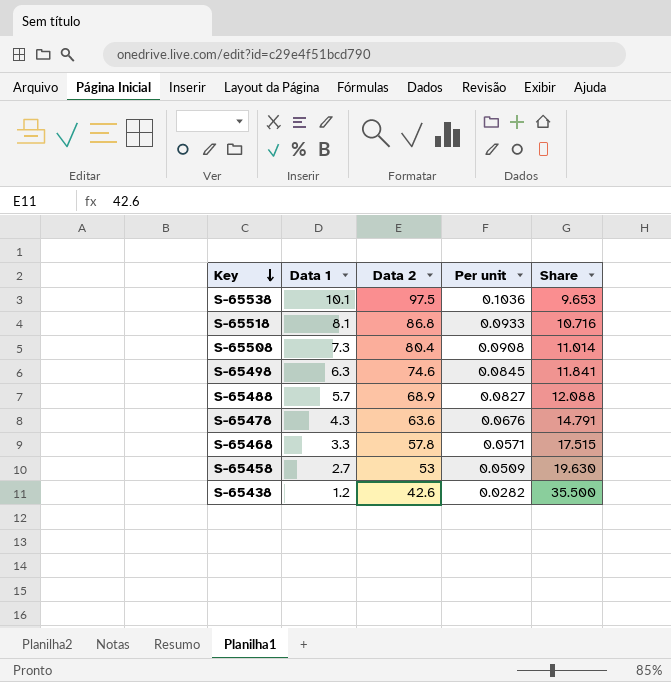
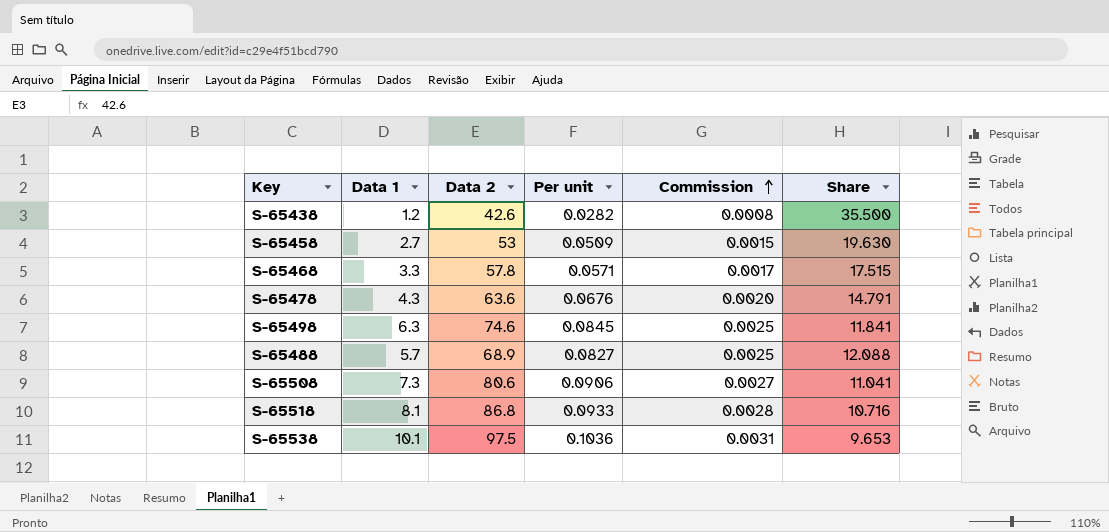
row order: Key descending -> Commission ascending
column Commission | formula: none -> [Per unit] * 0.03
S-65508 | Data 2: 80.4 -> 80.6
S-65508 | Per unit: 0.0908 -> 0.0906
S-65508 | Share: 11.014 -> 11.041

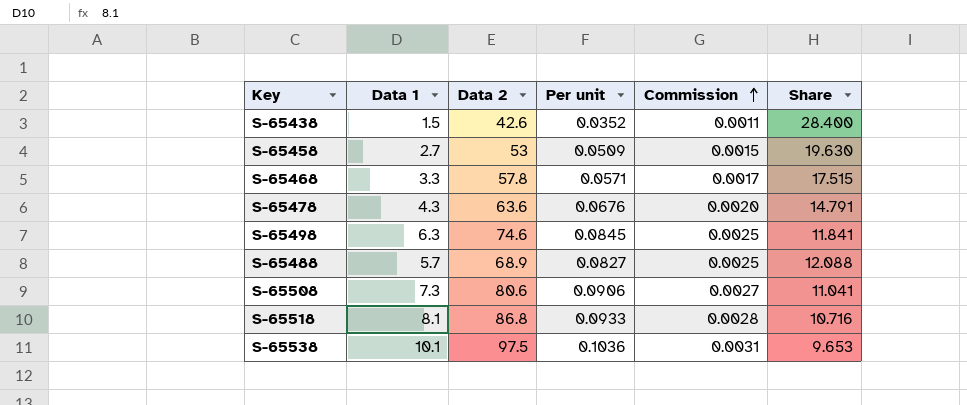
S-65438 | Data 1: 1.2 -> 1.5
S-65438 | Per unit: 0.0282 -> 0.0352
S-65438 | Commission: 0.0008 -> 0.0011
S-65438 | Share: 35.500 -> 28.400

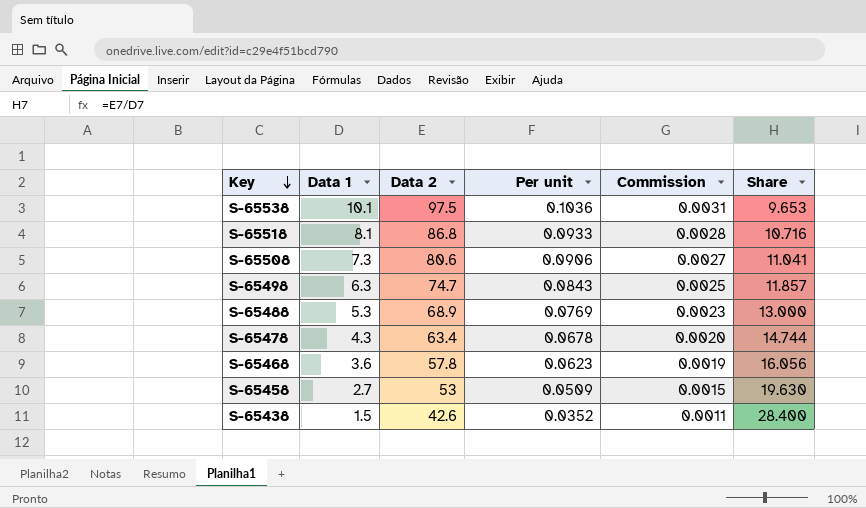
row order: Commission ascending -> Key descending
S-65498 | Data 2: 74.6 -> 74.7
S-65498 | Per unit: 0.0845 -> 0.0843
S-65498 | Share: 11.841 -> 11.857
S-65488 | Data 1: 5.7 -> 5.3
S-65488 | Per unit: 0.0827 -> 0.0769
S-65488 | Commission: 0.0025 -> 0.0023
S-65488 | Share: 12.088 -> 13.000
S-65478 | Data 2: 63.6 -> 63.4
S-65478 | Per unit: 0.0676 -> 0.0678
S-65478 | Share: 14.791 -> 14.744
S-65468 | Data 1: 3.3 -> 3.6
S-65468 | Per unit: 0.0571 -> 0.0623
S-65468 | Commission: 0.0017 -> 0.0019
S-65468 | Share: 17.515 -> 16.056

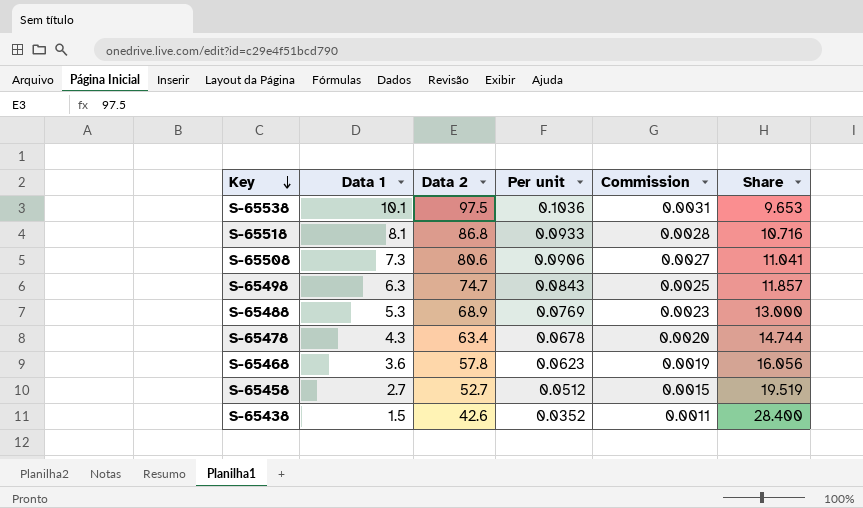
S-65458 | Data 2: 53 -> 52.7
S-65458 | Per unit: 0.0509 -> 0.0512
S-65458 | Share: 19.630 -> 19.519

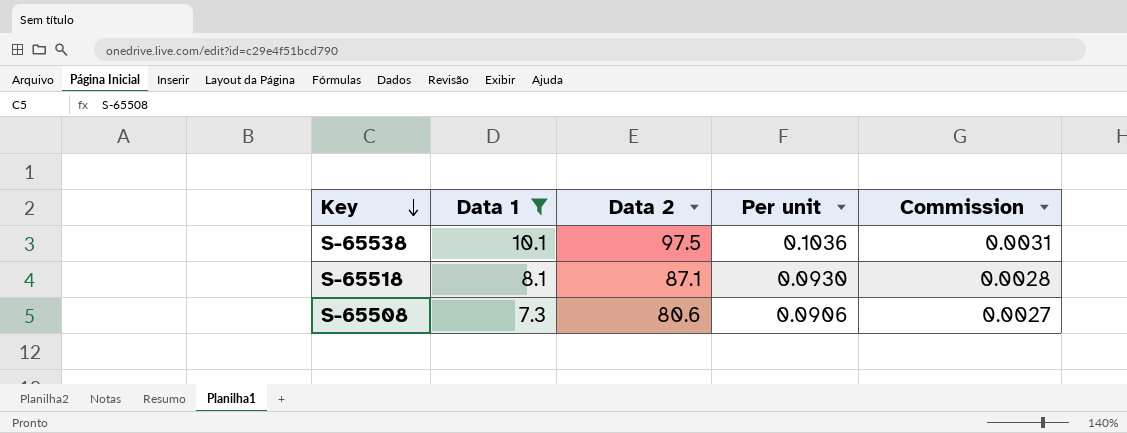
filter: none -> Data 1 >= 7.3
column Share | formula: [Data 2] / [Data 1] -> none
S-65518 | Data 2: 86.8 -> 87.1
S-65518 | Per unit: 0.0933 -> 0.0930

